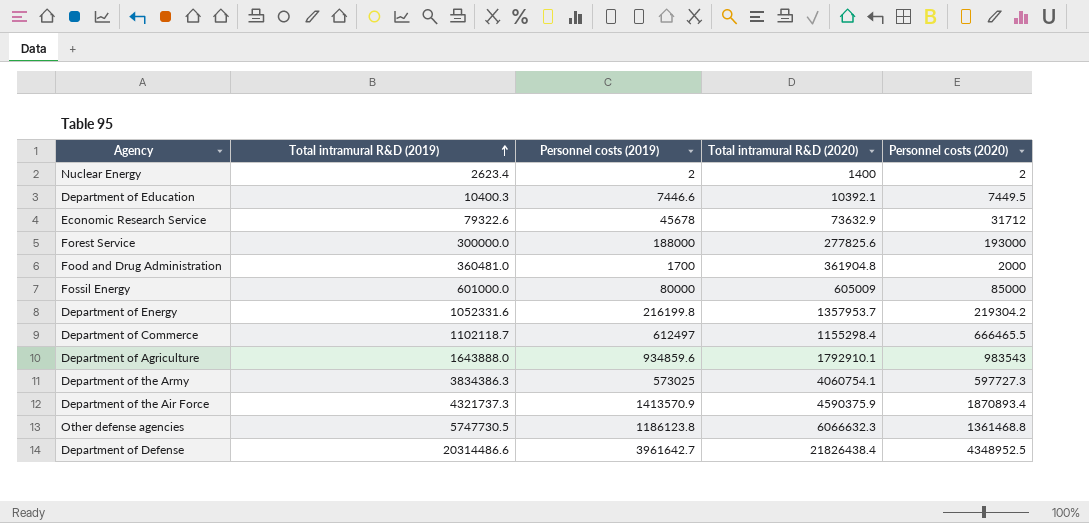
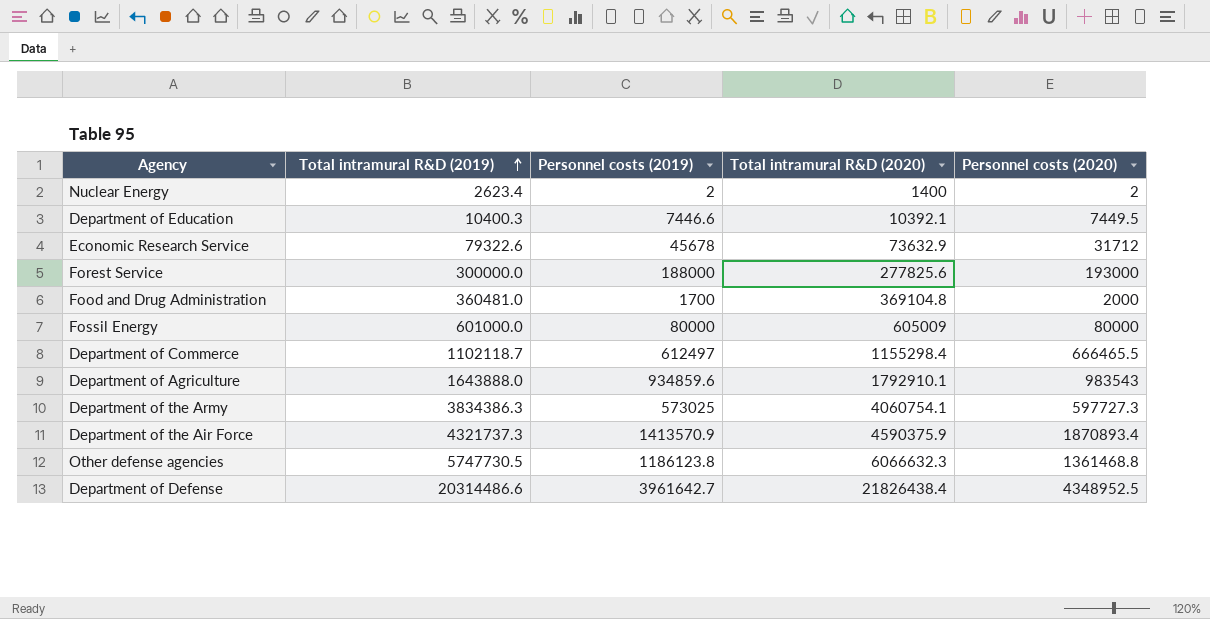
row Department of Energy: 1052331.6 | 216199.8 | 1357953.7 | 219304.2 -> none
Food and Drug Administration | Total intramural R&D (2020): 361904.8 -> 369104.8
Fossil Energy | Personnel costs (2020): 85000 -> 80000

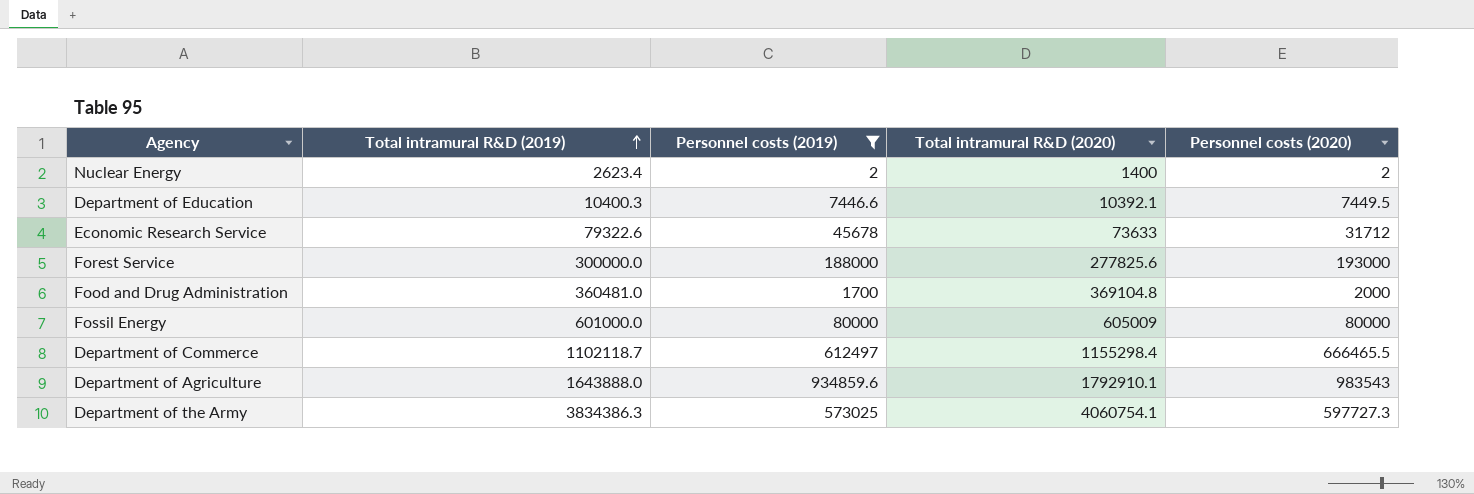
filter: none -> Personnel costs (2019) <= 934859.6
Economic Research Service | Total intramural R&D (2020): 73632.9 -> 73633

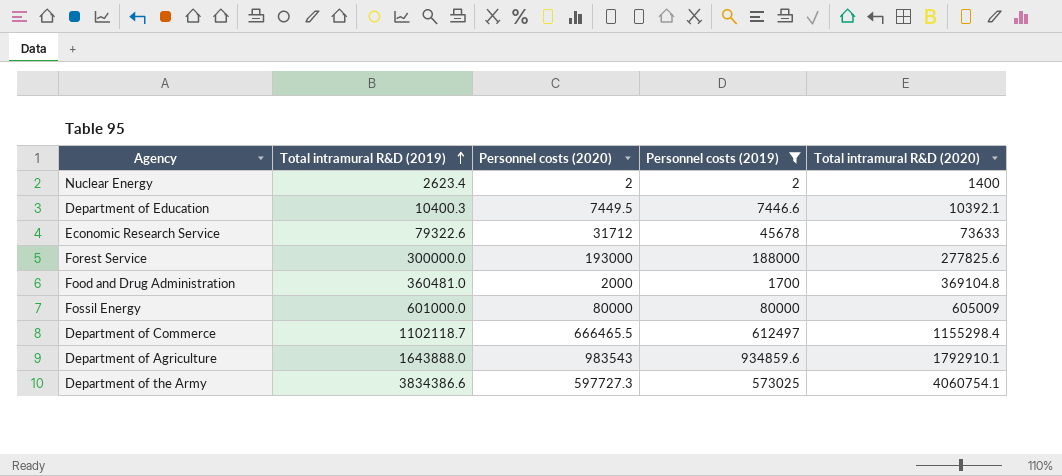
column Personnel costs (2020) | position: 5 -> 3
Department of the Army | Total intramural R&D (2019): 3834386.3 -> 3834386.6

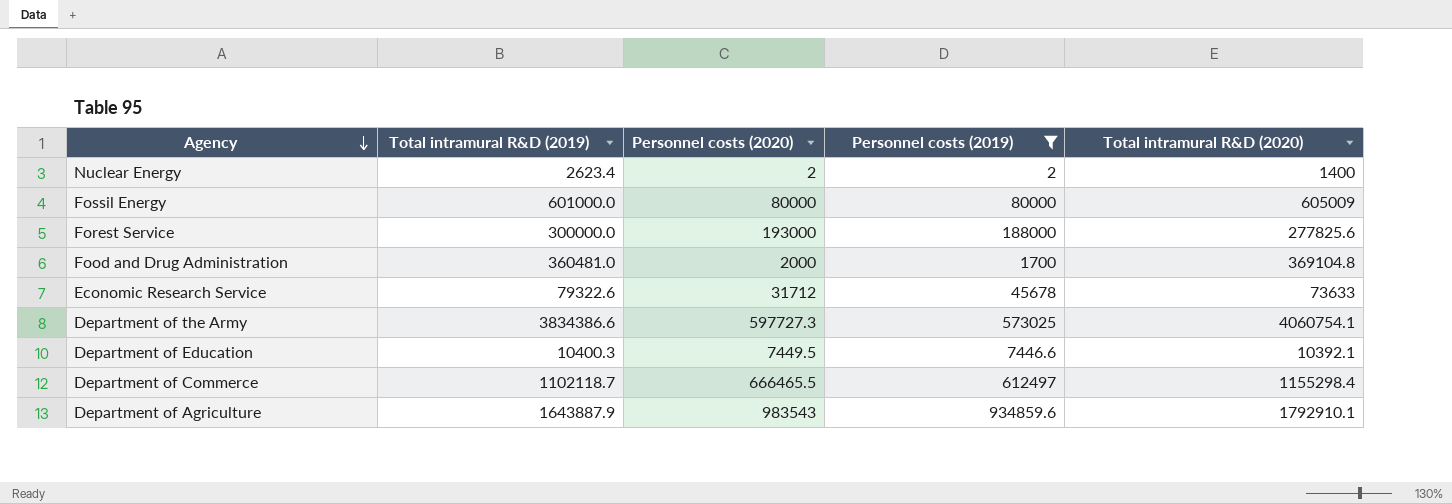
row order: Total intramural R&D (2019) ascending -> Agency descending
Department of Agriculture | Total intramural R&D (2019): 1643888.0 -> 1643887.9

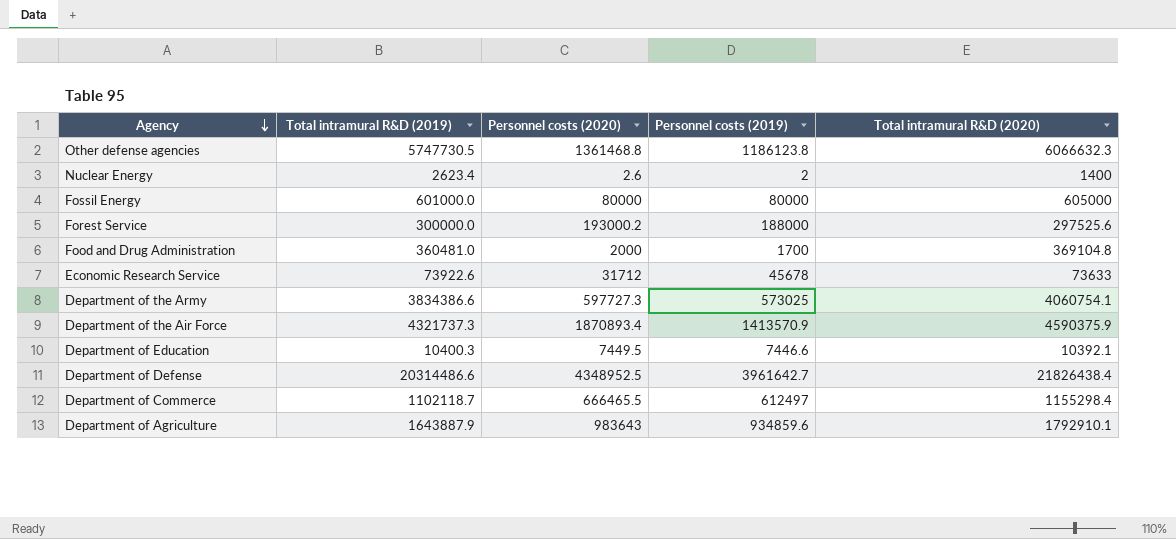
filter: Personnel costs (2019) <= 934859.6 -> none
Nuclear Energy | Personnel costs (2020): 2 -> 2.6
Fossil Energy | Total intramural R&D (2020): 605009 -> 605000
Forest Service | Personnel costs (2020): 193000 -> 193000.2
Forest Service | Total intramural R&D (2020): 277825.6 -> 297525.6
Economic Research Service | Total intramural R&D (2019): 79322.6 -> 73922.6
Department of Agriculture | Personnel costs (2020): 983543 -> 983643

